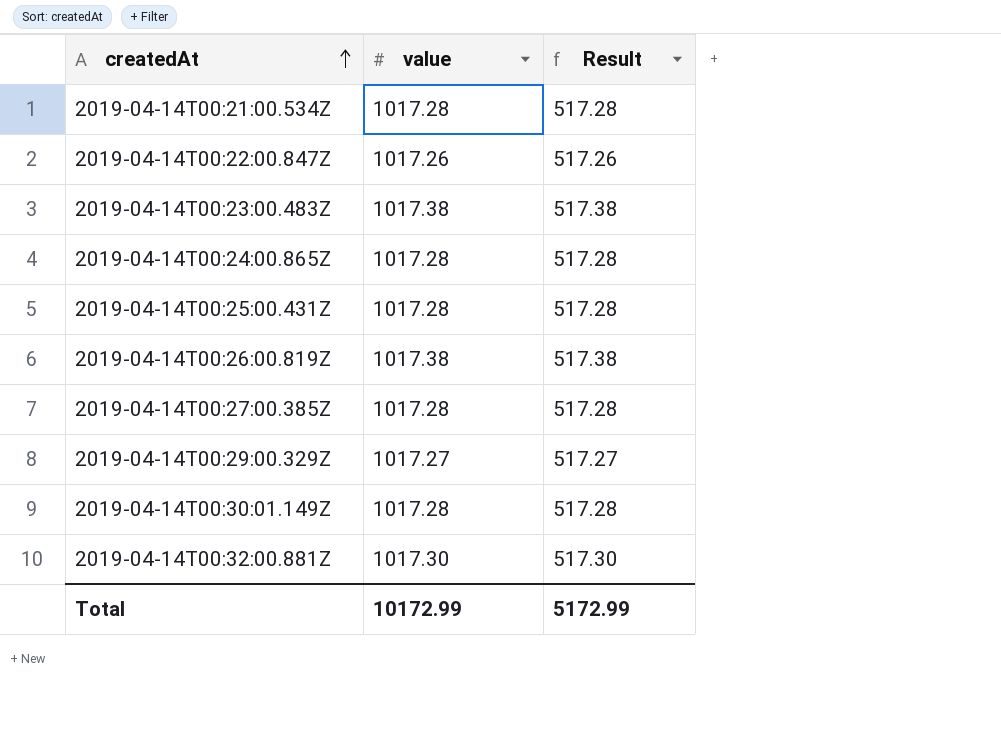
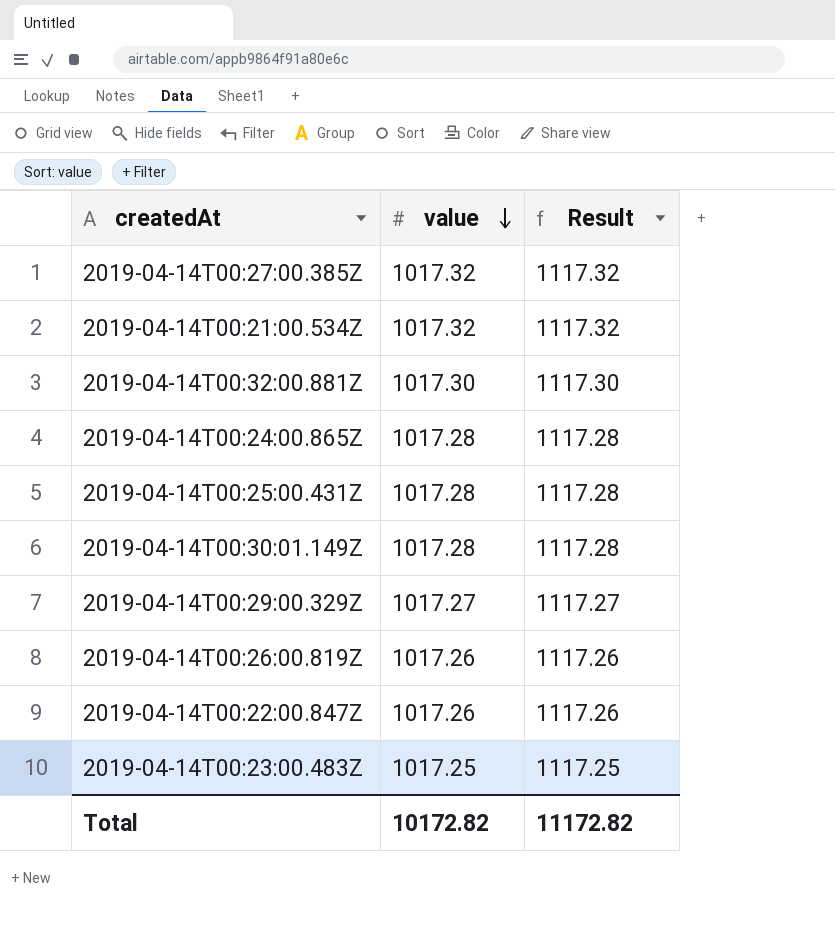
row order: createdAt ascending -> value descending
column Result | formula: [value] - 500 -> [value] + 100
2019-04-14T00:27:00.385Z | value: 1017.28 -> 1017.32
2019-04-14T00:21:00.534Z | value: 1017.28 -> 1017.32
2019-04-14T00:26:00.819Z | value: 1017.38 -> 1017.26
2019-04-14T00:23:00.483Z | value: 1017.38 -> 1017.25
Total | value: 10172.99 -> 10172.82
Total | Result: 5172.99 -> 11172.82

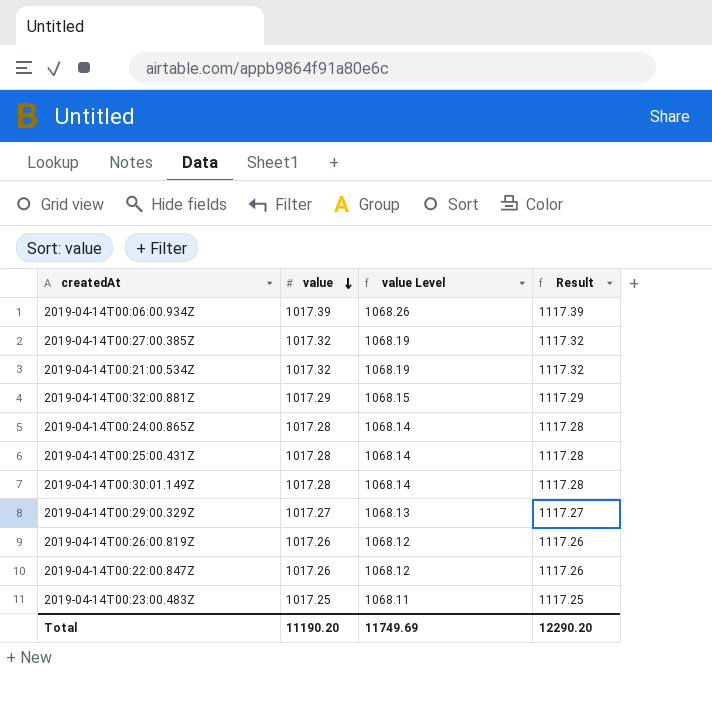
column value Level | formula: none -> [value] * 1.05
row 2019-04-14T00:06:00.934Z: none -> 1017.39 | 1068.26 | 1117.39
2019-04-14T00:32:00.881Z | value: 1017.30 -> 1017.29
2019-04-14T00:32:00.881Z | Result: 1117.30 -> 1117.29
Total | value: 10172.82 -> 11190.20
Total | Result: 11172.82 -> 12290.20

